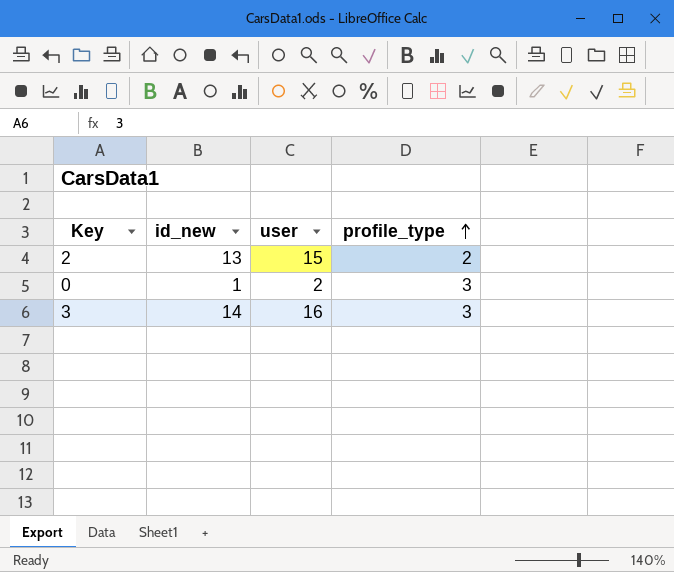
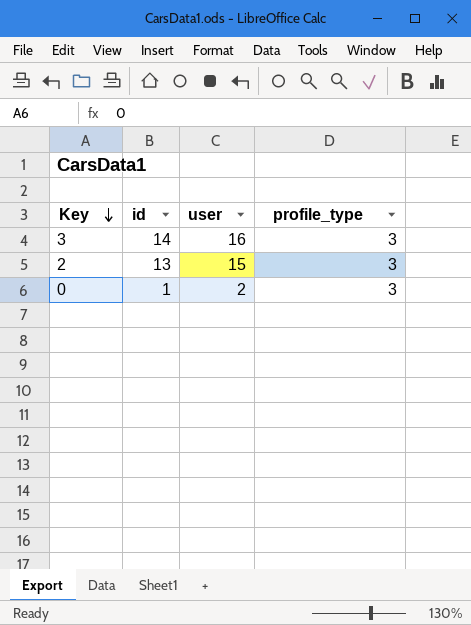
row order: profile_type ascending -> Key descending
column name: id_new -> id
2 | profile_type: 2 -> 3

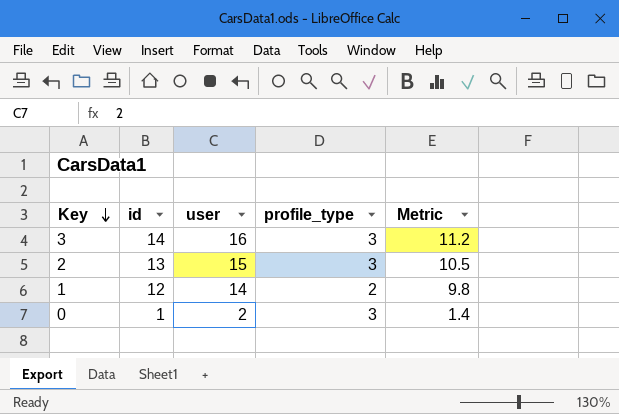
column Metric | formula: none -> [user] * 0.7
row 1: none -> 12 | 14 | 2 | 9.8

